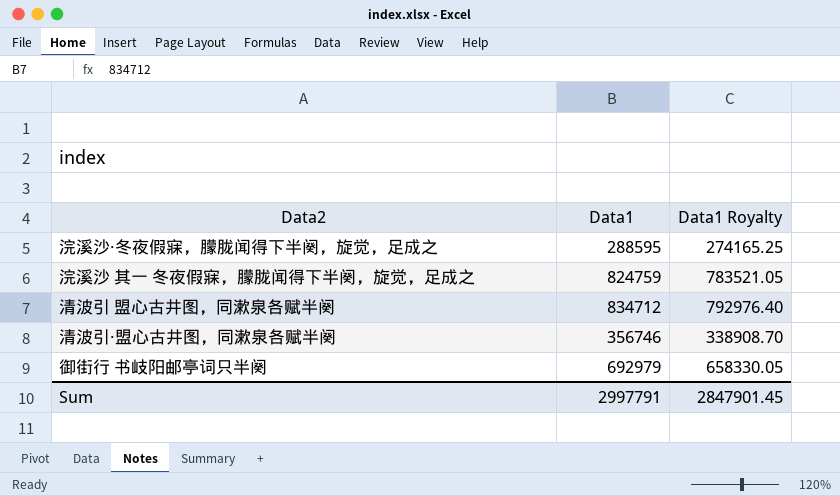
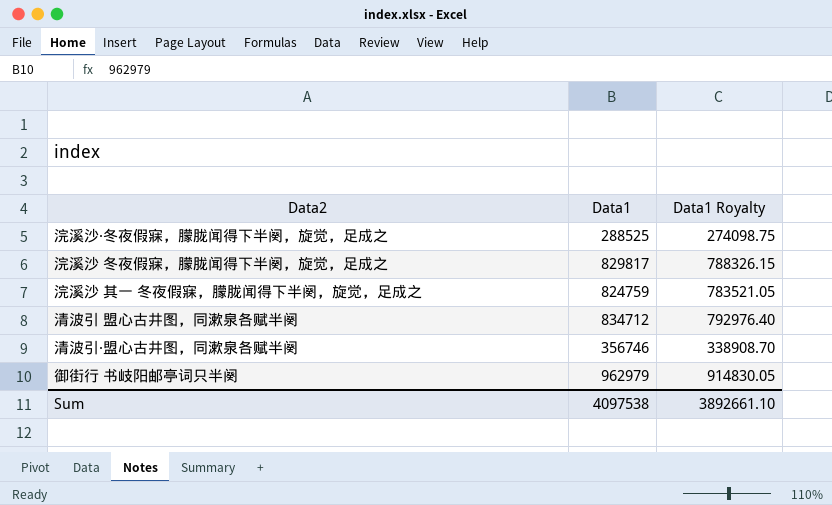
浣溪沙·冬夜假寐，朦胧闻得下半阕，旋觉，足成之 | Data1: 288595 -> 288525
浣溪沙·冬夜假寐，朦胧闻得下半阕，旋觉，足成之 | Data1 Royalty: 274165.25 -> 274098.75
row 浣溪沙 冬夜假寐，朦胧闻得下半阕，旋觉，足成之: none -> 829817 | 788326.15
御街行 书岐阳邮亭词只半阕 | Data1: 692979 -> 962979
御街行 书岐阳邮亭词只半阕 | Data1 Royalty: 658330.05 -> 914830.05
Sum | Data1: 2997791 -> 4097538
Sum | Data1 Royalty: 2847901.45 -> 3892661.10

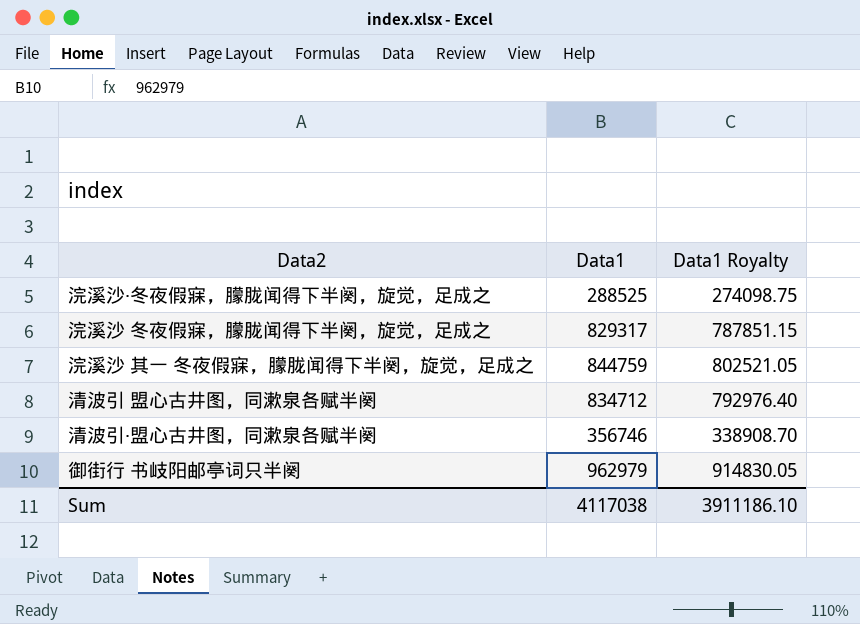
浣溪沙 冬夜假寐，朦胧闻得下半阕，旋觉，足成之 | Data1: 829817 -> 829317
浣溪沙 冬夜假寐，朦胧闻得下半阕，旋觉，足成之 | Data1 Royalty: 788326.15 -> 787851.15
浣溪沙 其一 冬夜假寐，朦胧闻得下半阕，旋觉，足成之 | Data1: 824759 -> 844759
浣溪沙 其一 冬夜假寐，朦胧闻得下半阕，旋觉，足成之 | Data1 Royalty: 783521.05 -> 802521.05
Sum | Data1: 4097538 -> 4117038
Sum | Data1 Royalty: 3892661.10 -> 3911186.10

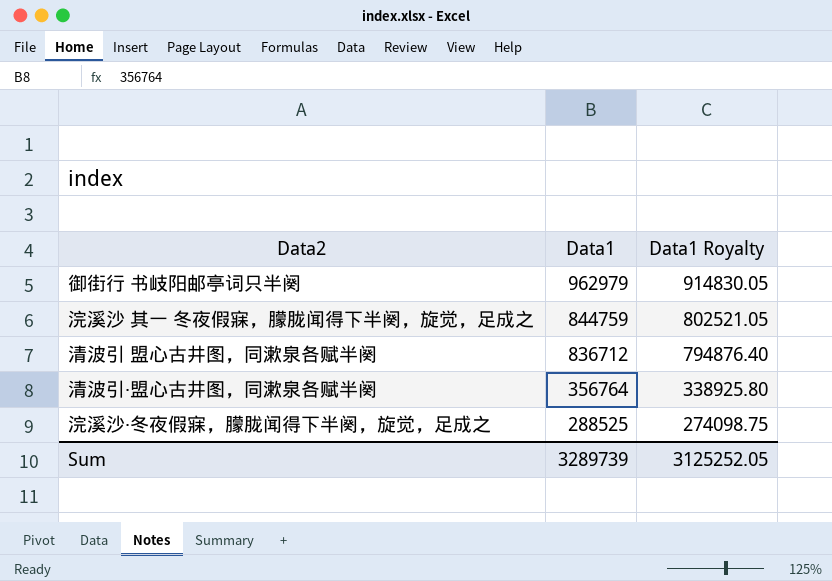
row order: none -> Data1 descending
row 浣溪沙 冬夜假寐，朦胧闻得下半阕，旋觉，足成之: 829317 | 787851.15 -> none
清波引 盟心古井图，同漱泉各赋半阕 | Data1: 834712 -> 836712
清波引 盟心古井图，同漱泉各赋半阕 | Data1 Royalty: 792976.40 -> 794876.40
清波引·盟心古井图，同漱泉各赋半阕 | Data1: 356746 -> 356764
清波引·盟心古井图，同漱泉各赋半阕 | Data1 Royalty: 338908.70 -> 338925.80
Sum | Data1: 4117038 -> 3289739
Sum | Data1 Royalty: 3911186.10 -> 3125252.05

